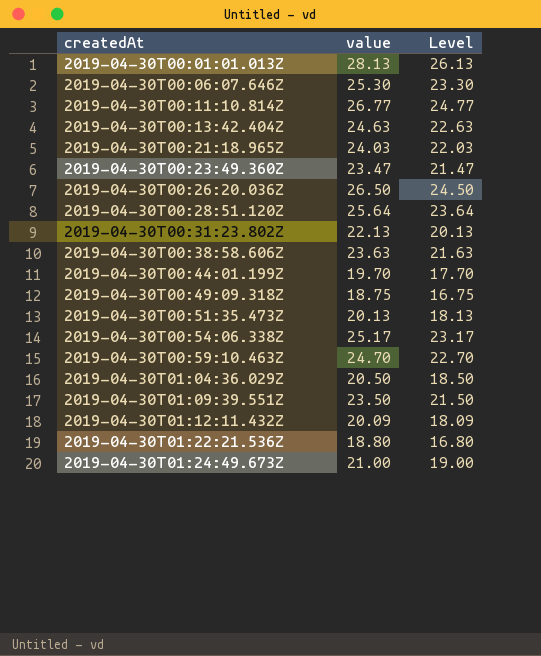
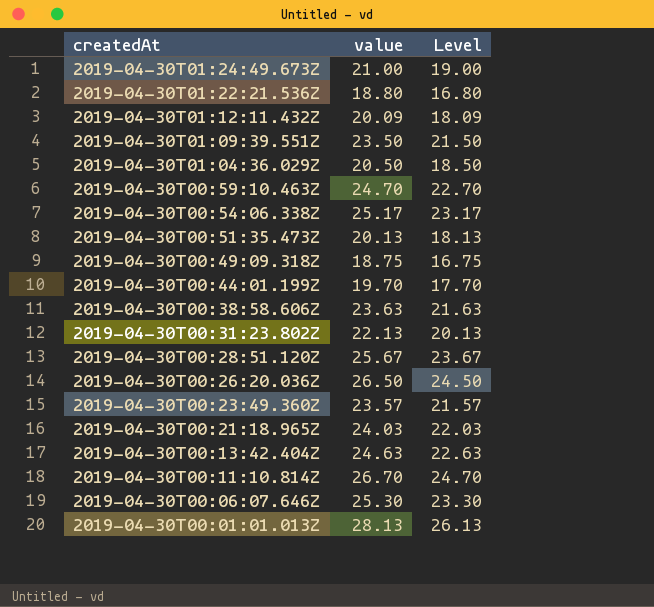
row order: createdAt ascending -> createdAt descending
2019-04-30T00:28:51.120Z | value: 25.64 -> 25.67
2019-04-30T00:28:51.120Z | Level: 23.64 -> 23.67
2019-04-30T00:23:49.360Z | value: 23.47 -> 23.57
2019-04-30T00:23:49.360Z | Level: 21.47 -> 21.57
2019-04-30T00:11:10.814Z | value: 26.77 -> 26.70
2019-04-30T00:11:10.814Z | Level: 24.77 -> 24.70

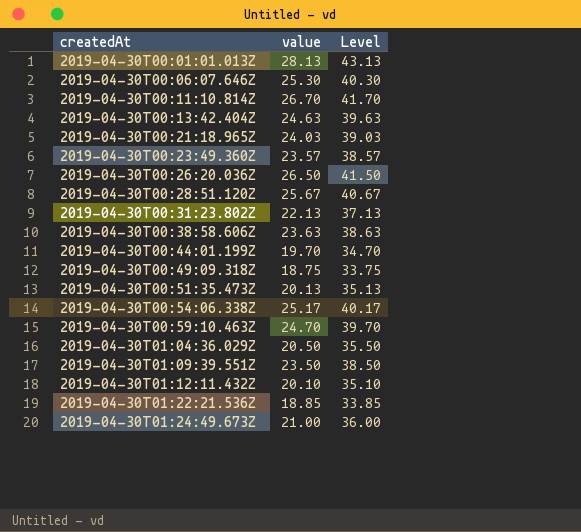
row order: createdAt descending -> createdAt ascending
column Level | formula: [value] - 2 -> [value] + 15
2019-04-30T01:12:11.432Z | value: 20.09 -> 20.10
2019-04-30T01:22:21.536Z | value: 18.80 -> 18.85

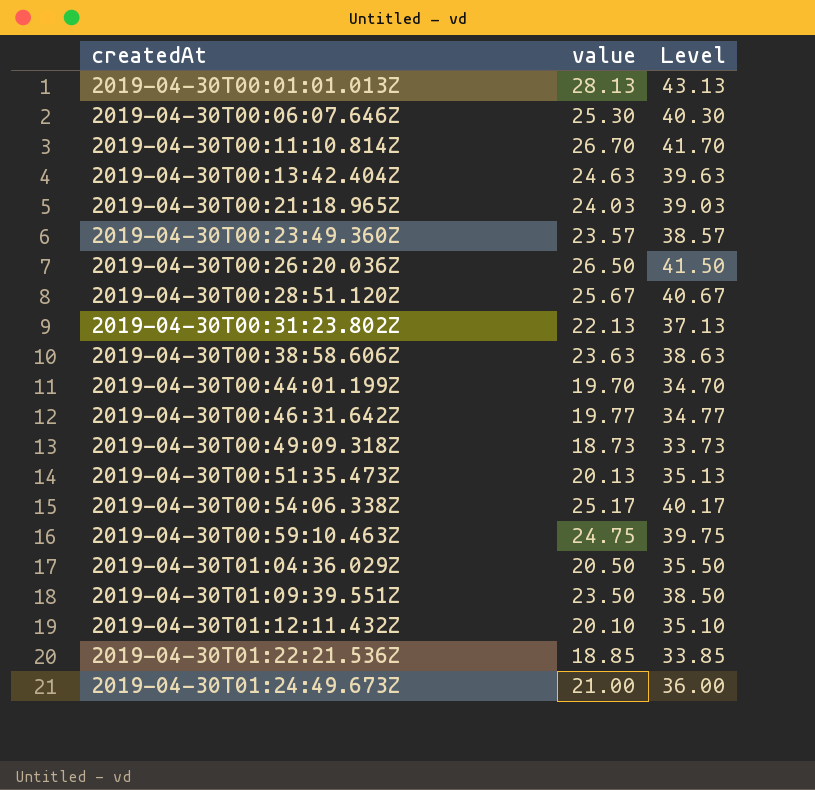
row 2019-04-30T00:46:31.642Z: none -> 19.77 | 34.77
2019-04-30T00:49:09.318Z | value: 18.75 -> 18.73
2019-04-30T00:49:09.318Z | Level: 33.75 -> 33.73
2019-04-30T00:59:10.463Z | value: 24.70 -> 24.75
2019-04-30T00:59:10.463Z | Level: 39.70 -> 39.75

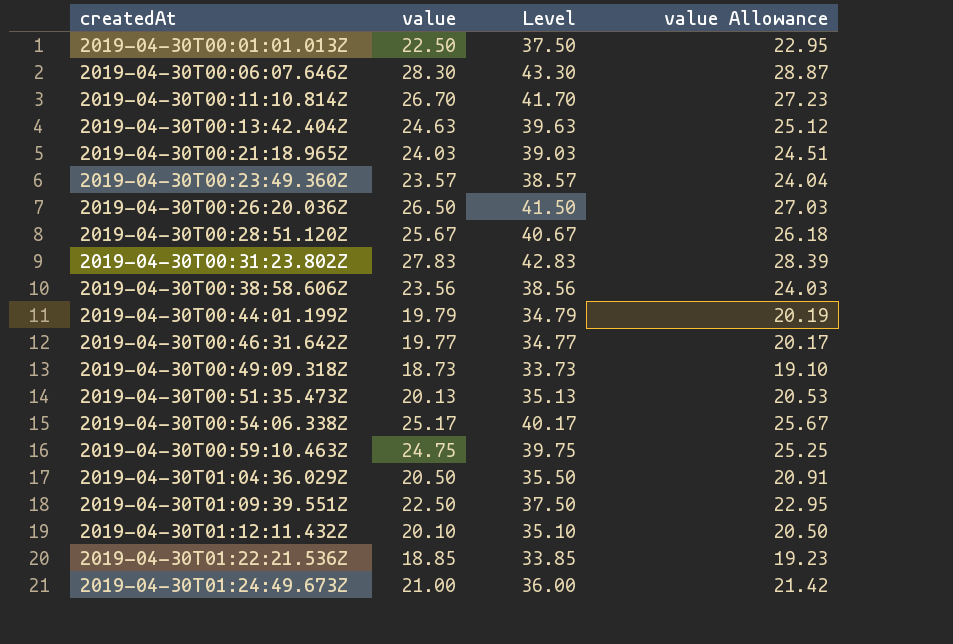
column value Allowance | formula: none -> [value] * 1.02
2019-04-30T00:01:01.013Z | value: 28.13 -> 22.50
2019-04-30T00:01:01.013Z | Level: 43.13 -> 37.50
2019-04-30T00:06:07.646Z | value: 25.30 -> 28.30
2019-04-30T00:06:07.646Z | Level: 40.30 -> 43.30
2019-04-30T00:31:23.802Z | value: 22.13 -> 27.83
2019-04-30T00:31:23.802Z | Level: 37.13 -> 42.83
2019-04-30T00:38:58.606Z | value: 23.63 -> 23.56
2019-04-30T00:38:58.606Z | Level: 38.63 -> 38.56
2019-04-30T00:44:01.199Z | value: 19.70 -> 19.79
2019-04-30T00:44:01.199Z | Level: 34.70 -> 34.79
2019-04-30T01:09:39.551Z | value: 23.50 -> 22.50
2019-04-30T01:09:39.551Z | Level: 38.50 -> 37.50

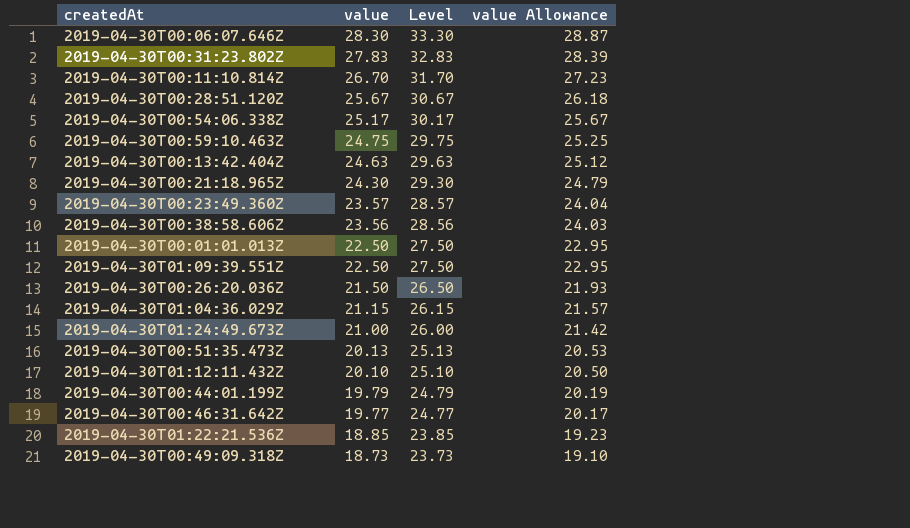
row order: createdAt ascending -> value descending
column Level | formula: [value] + 15 -> [value] + 5
2019-04-30T00:21:18.965Z | value: 24.03 -> 24.30
2019-04-30T00:21:18.965Z | value Allowance: 24.51 -> 24.79
2019-04-30T00:26:20.036Z | value: 26.50 -> 21.50
2019-04-30T00:26:20.036Z | value Allowance: 27.03 -> 21.93
2019-04-30T01:04:36.029Z | value: 20.50 -> 21.15
2019-04-30T01:04:36.029Z | value Allowance: 20.91 -> 21.57

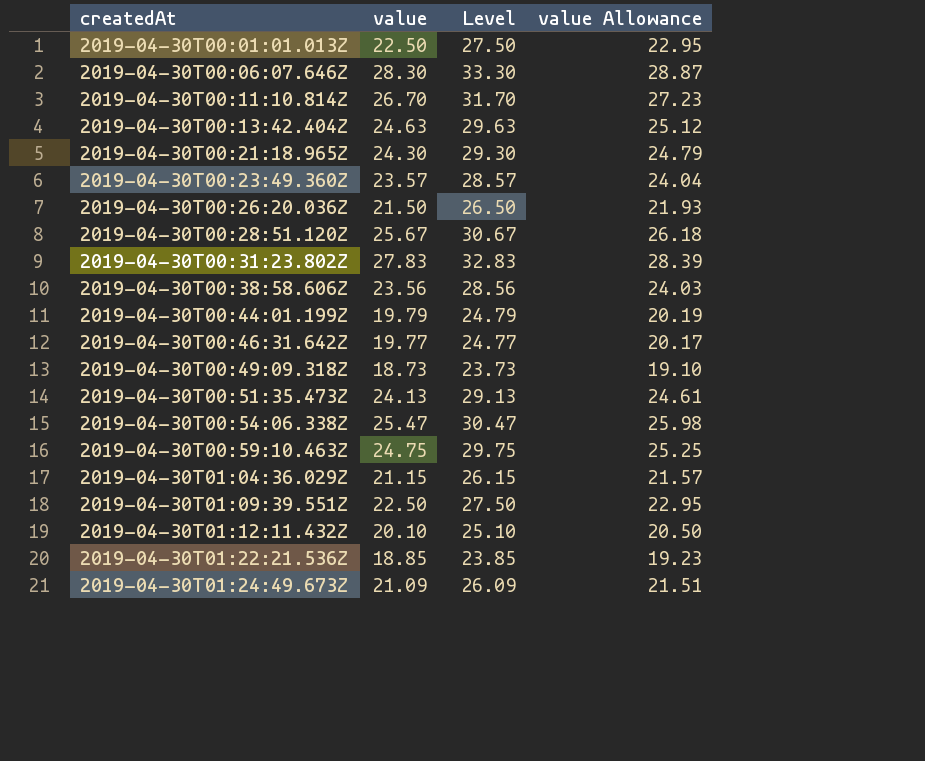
row order: value descending -> createdAt ascending
2019-04-30T00:51:35.473Z | value: 20.13 -> 24.13
2019-04-30T00:51:35.473Z | Level: 25.13 -> 29.13
2019-04-30T00:51:35.473Z | value Allowance: 20.53 -> 24.61
2019-04-30T00:54:06.338Z | value: 25.17 -> 25.47
2019-04-30T00:54:06.338Z | Level: 30.17 -> 30.47
2019-04-30T00:54:06.338Z | value Allowance: 25.67 -> 25.98
2019-04-30T01:24:49.673Z | value: 21.00 -> 21.09
2019-04-30T01:24:49.673Z | Level: 26.00 -> 26.09
2019-04-30T01:24:49.673Z | value Allowance: 21.42 -> 21.51

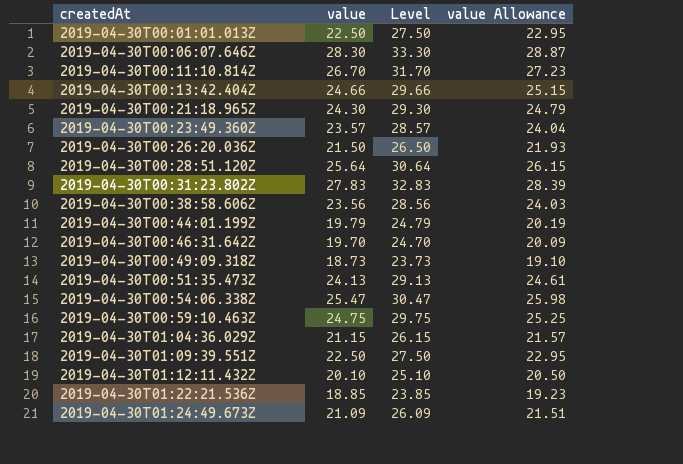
2019-04-30T00:13:42.404Z | value: 24.63 -> 24.66
2019-04-30T00:13:42.404Z | Level: 29.63 -> 29.66
2019-04-30T00:13:42.404Z | value Allowance: 25.12 -> 25.15
2019-04-30T00:28:51.120Z | value: 25.67 -> 25.64
2019-04-30T00:28:51.120Z | Level: 30.67 -> 30.64
2019-04-30T00:28:51.120Z | value Allowance: 26.18 -> 26.15
2019-04-30T00:46:31.642Z | value: 19.77 -> 19.70
2019-04-30T00:46:31.642Z | Level: 24.77 -> 24.70
2019-04-30T00:46:31.642Z | value Allowance: 20.17 -> 20.09

